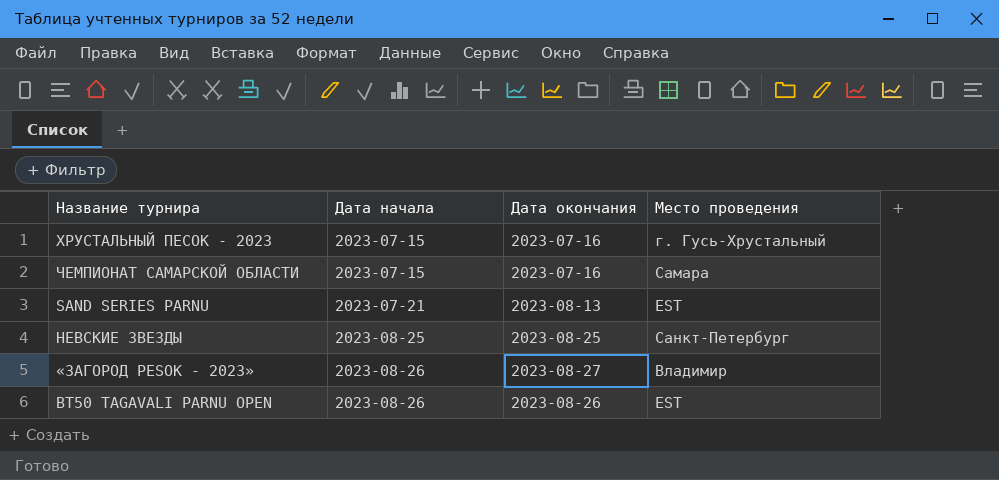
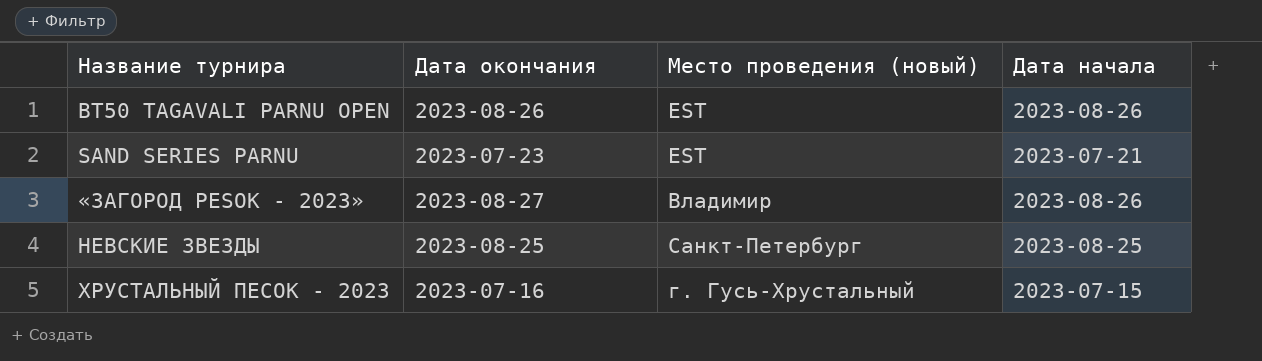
row order: Дата начала ascending -> Название турнира ascending
column name: Место проведения -> Место проведения (новый)
column Дата начала | position: 2 -> 4
row ЧЕМПИОНАТ САМАРСКОЙ ОБЛАСТИ: 2023-07-15 | 2023-07-16 | Самара -> none
SAND SERIES PARNU | Дата окончания: 2023-08-13 -> 2023-07-23

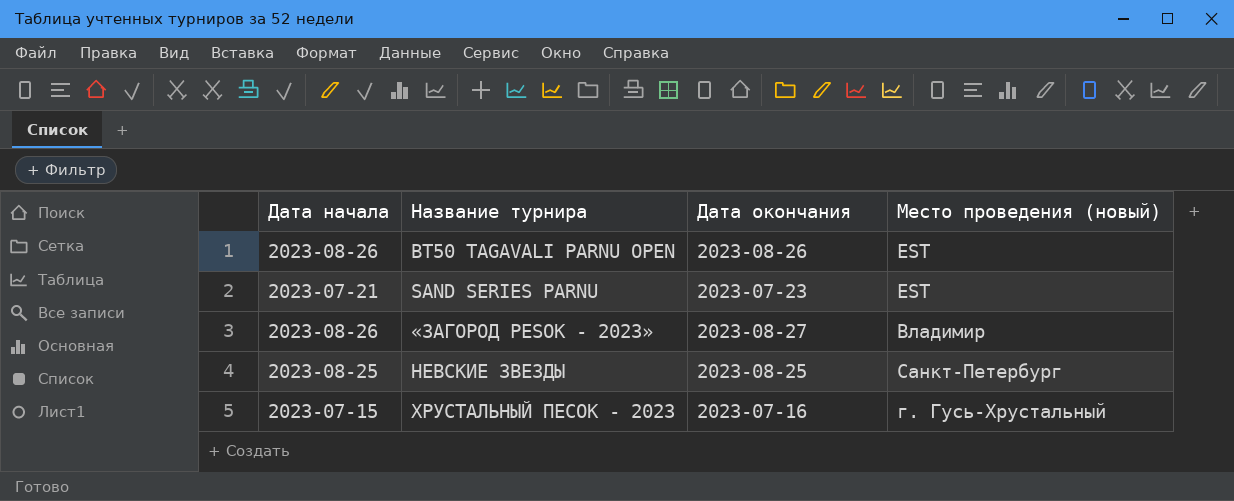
column Дата начала | position: 4 -> 1

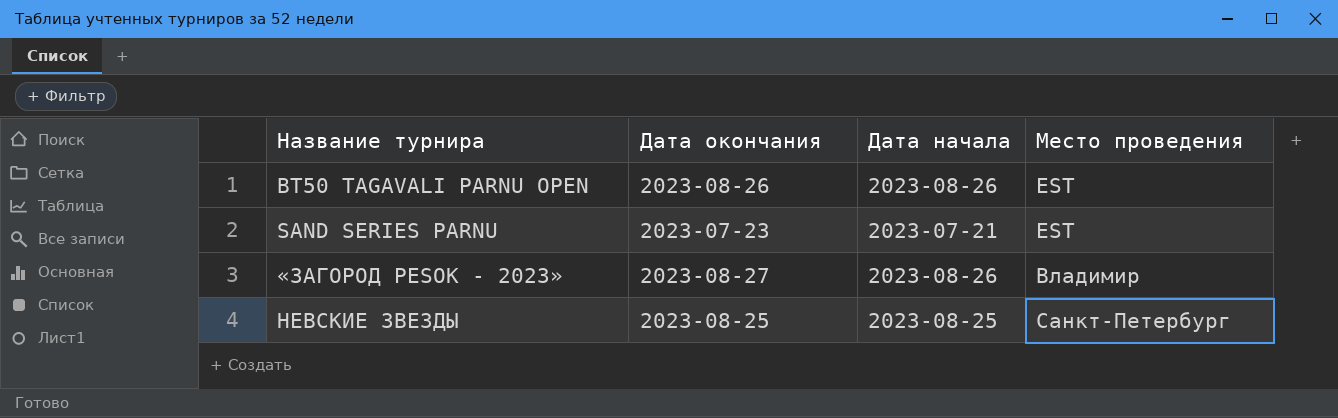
column Дата начала | position: 1 -> 3
column name: Место проведения (новый) -> Место проведения
row ХРУСТАЛЬНЫЙ ПЕСОК - 2023: 2023-07-15 | 2023-07-16 | г. Гусь-Хрустальный -> none

